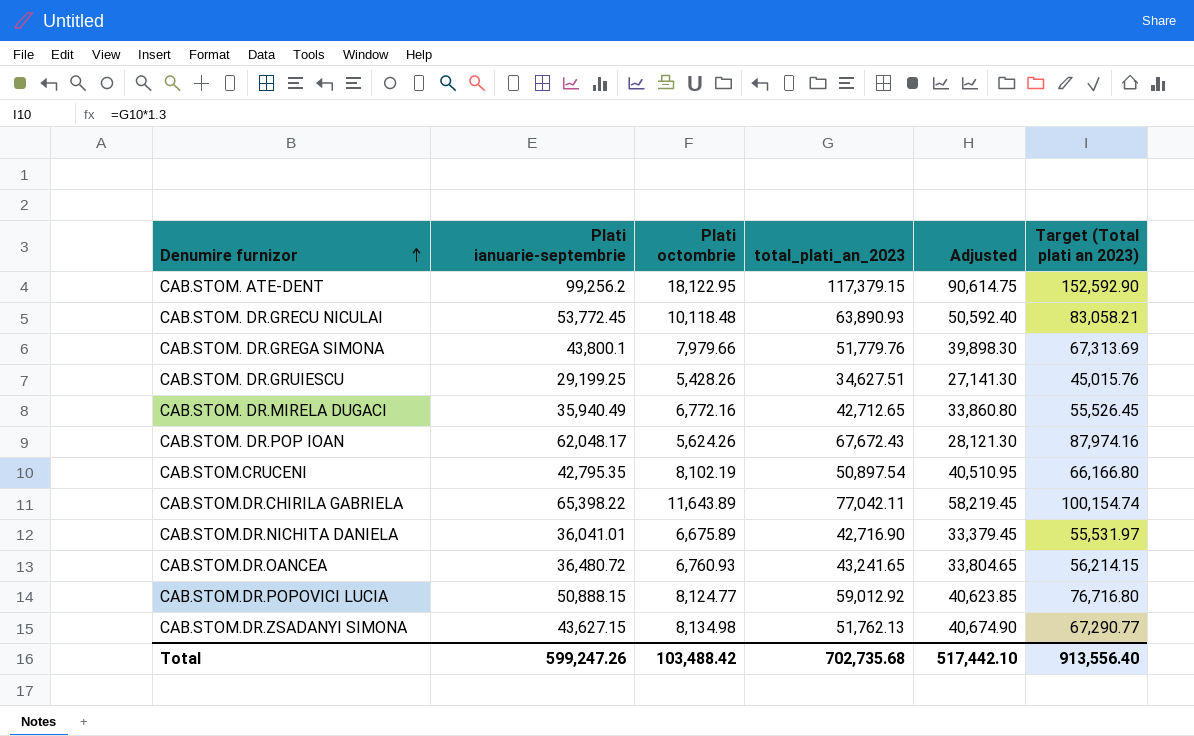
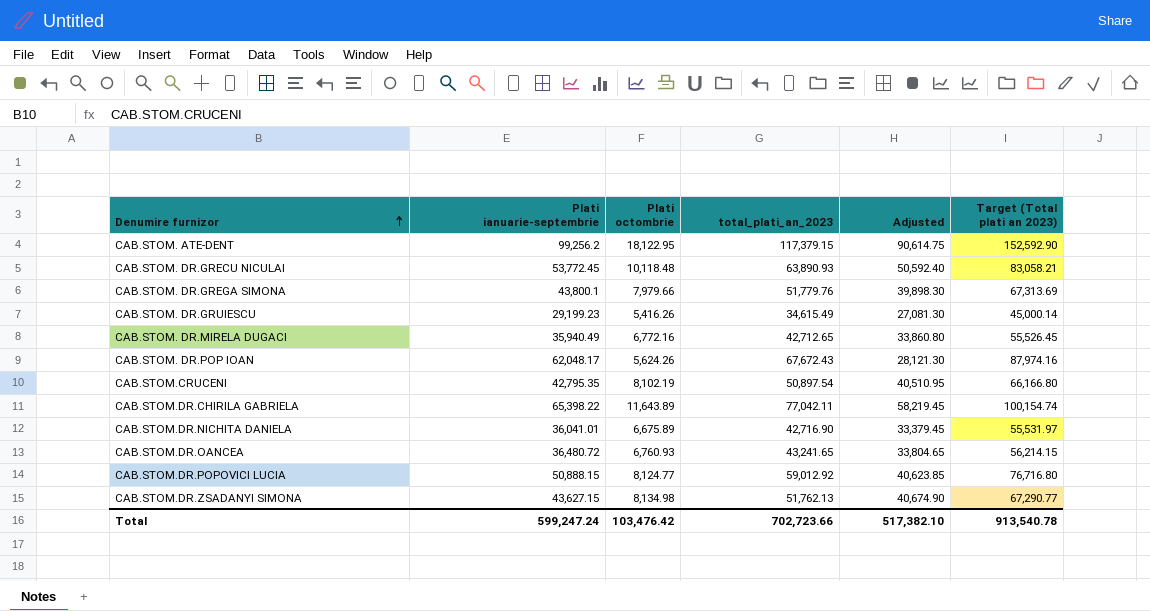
CAB.STOM. DR.GRUIESCU | Plati ianuarie-septembrie: 29,199.25 -> 29,199.23
CAB.STOM. DR.GRUIESCU | Plati octombrie: 5,428.26 -> 5,416.26
CAB.STOM. DR.GRUIESCU | total_plati_an_2023: 34,627.51 -> 34,615.49
CAB.STOM. DR.GRUIESCU | Adjusted: 27,141.30 -> 27,081.30
CAB.STOM. DR.GRUIESCU | Target (Total plati an 2023): 45,015.76 -> 45,000.14
Total | Plati ianuarie-septembrie: 599,247.26 -> 599,247.24
Total | Plati octombrie: 103,488.42 -> 103,476.42
Total | total_plati_an_2023: 702,735.68 -> 702,723.66
Total | Adjusted: 517,442.10 -> 517,382.10
Total | Target (Total plati an 2023): 913,556.40 -> 913,540.78

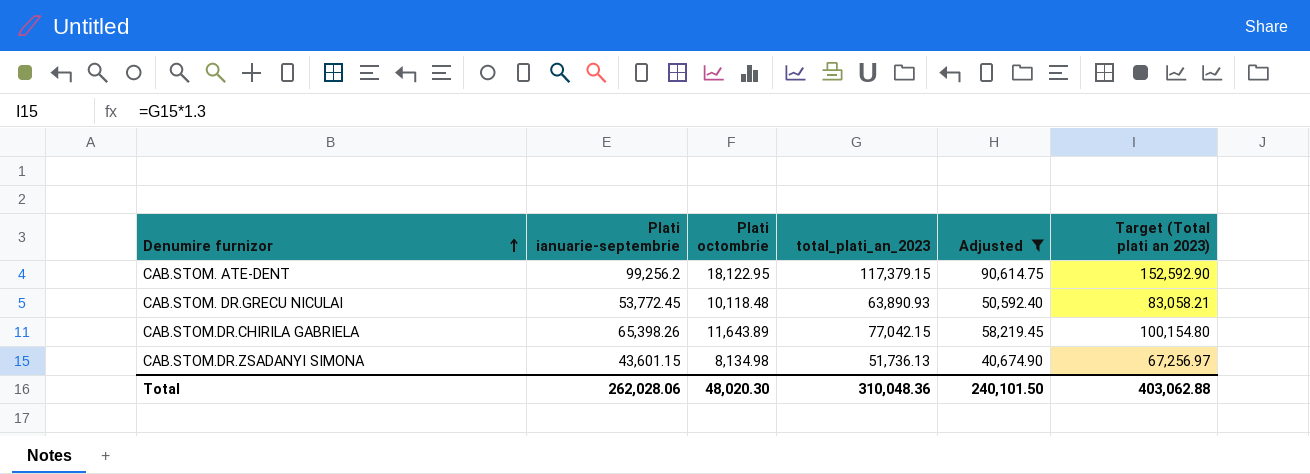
filter: none -> Adjusted >= 40,674.90
CAB.STOM.DR.CHIRILA GABRIELA | Plati ianuarie-septembrie: 65,398.22 -> 65,398.26
CAB.STOM.DR.CHIRILA GABRIELA | total_plati_an_2023: 77,042.11 -> 77,042.15
CAB.STOM.DR.CHIRILA GABRIELA | Target (Total plati an 2023): 100,154.74 -> 100,154.80
CAB.STOM.DR.ZSADANYI SIMONA | Plati ianuarie-septembrie: 43,627.15 -> 43,601.15
CAB.STOM.DR.ZSADANYI SIMONA | total_plati_an_2023: 51,762.13 -> 51,736.13
CAB.STOM.DR.ZSADANYI SIMONA | Target (Total plati an 2023): 67,290.77 -> 67,256.97
Total | Plati ianuarie-septembrie: 599,247.24 -> 262,028.06
Total | Plati octombrie: 103,476.42 -> 48,020.30
Total | total_plati_an_2023: 702,723.66 -> 310,048.36
Total | Adjusted: 517,382.10 -> 240,101.50
Total | Target (Total plati an 2023): 913,540.78 -> 403,062.88

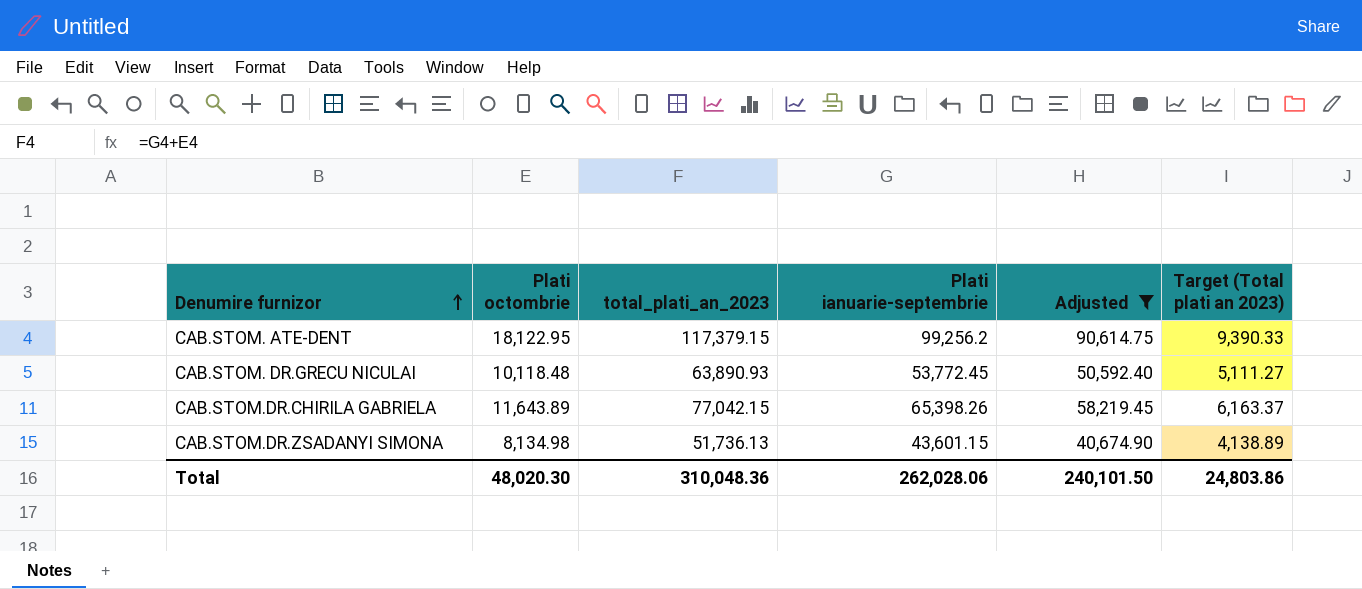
column Plati ianuarie-septembrie | position: 2 -> 4
column Target (Total plati an 2023) | formula: [total_plati_an_2023] * 1.3 -> [total_plati_an_2023] * 0.08
Total | Target (Total plati an 2023): 403,062.88 -> 24,803.86

